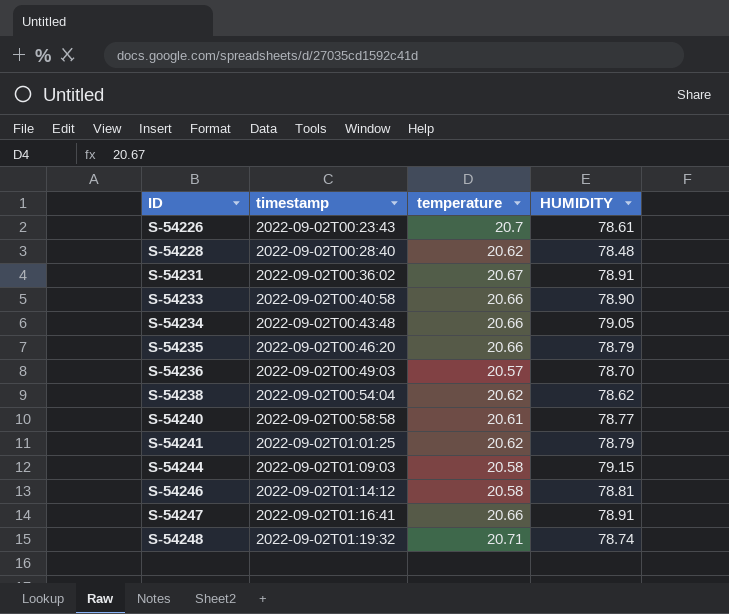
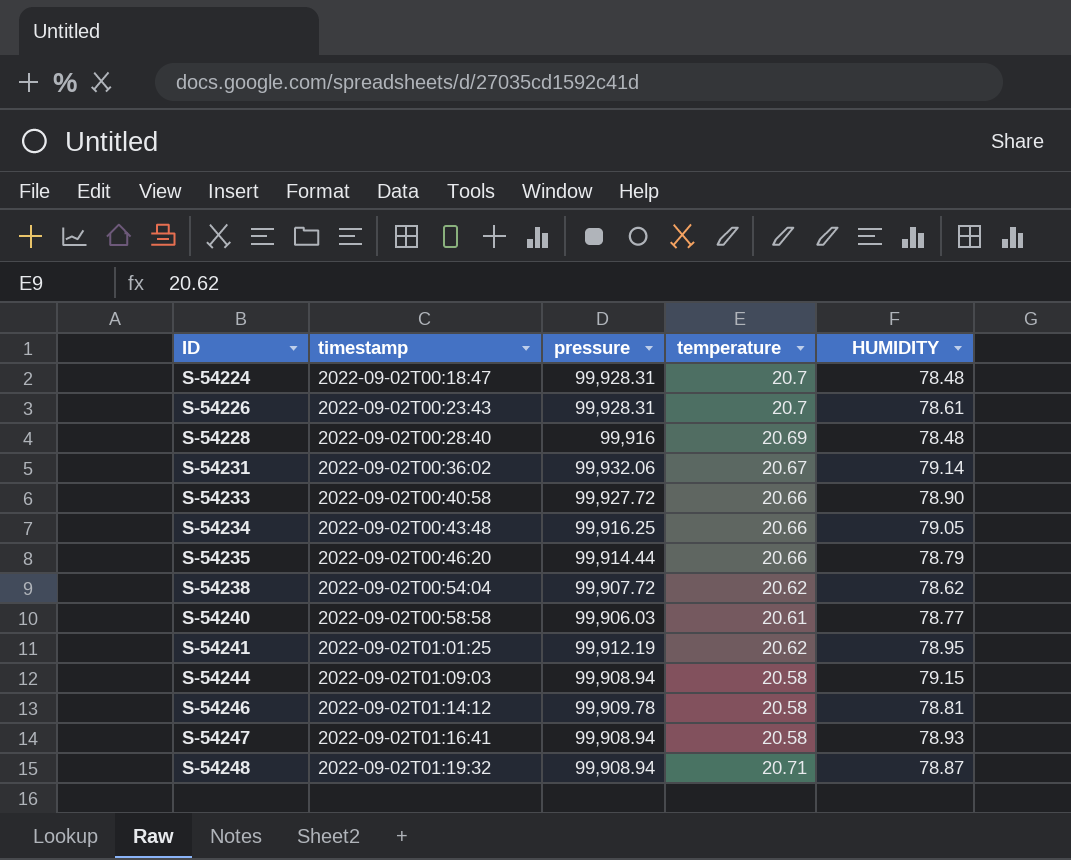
column pressure | position: none -> 3
row S-54236: 2022-09-02T00:49:03 | 20.57 | 78.70 -> none
row S-54224: none -> 2022-09-02T00:18:47 | 99,928.31 | 20.7 | 78.48
S-54228 | temperature: 20.62 -> 20.69
S-54231 | HUMIDITY: 78.91 -> 79.14
S-54241 | HUMIDITY: 78.79 -> 78.95
S-54247 | temperature: 20.66 -> 20.58
S-54247 | HUMIDITY: 78.91 -> 78.93
S-54248 | HUMIDITY: 78.74 -> 78.87

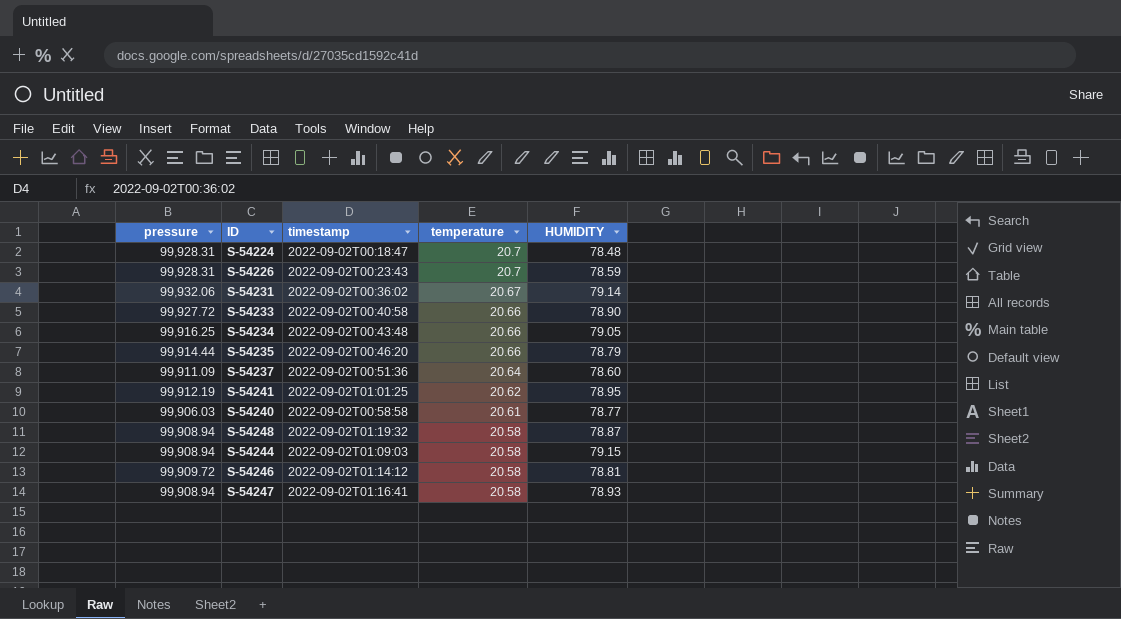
row order: ID ascending -> temperature descending
column pressure | position: 3 -> 1
row S-54228: 2022-09-02T00:28:40 | 99,916 | 20.69 | 78.48 -> none
row S-54238: 2022-09-02T00:54:04 | 99,907.72 | 20.62 | 78.62 -> none
S-54226 | HUMIDITY: 78.61 -> 78.59
row S-54237: none -> 99,911.09 | 2022-09-02T00:51:36 | 20.64 | 78.60
S-54248 | temperature: 20.71 -> 20.58
S-54246 | pressure: 99,909.78 -> 99,909.72

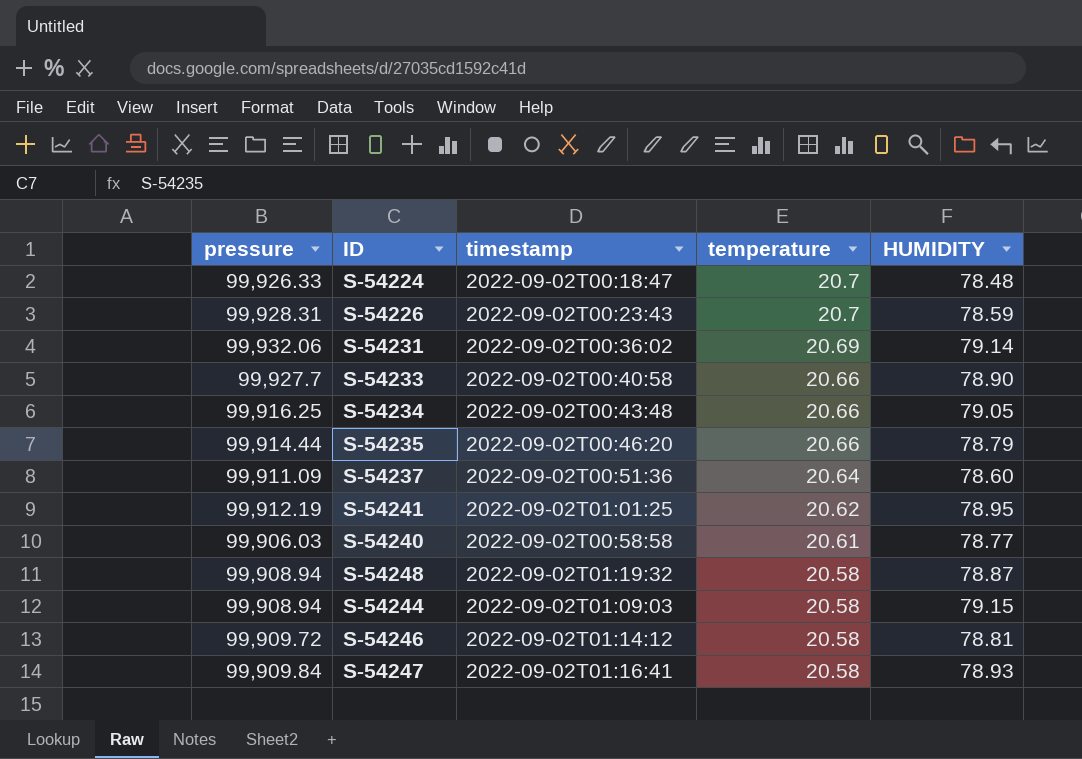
S-54224 | pressure: 99,928.31 -> 99,926.33
S-54231 | temperature: 20.67 -> 20.69
S-54233 | pressure: 99,927.72 -> 99,927.7
S-54247 | pressure: 99,908.94 -> 99,909.84

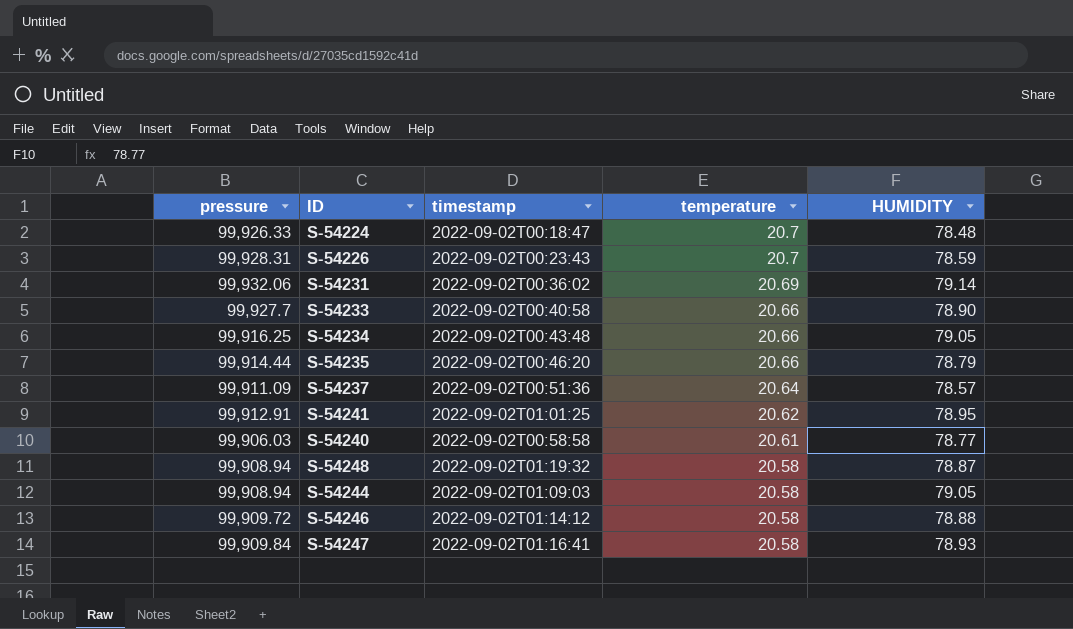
S-54237 | HUMIDITY: 78.60 -> 78.57
S-54241 | pressure: 99,912.19 -> 99,912.91
S-54244 | HUMIDITY: 79.15 -> 79.05
S-54246 | HUMIDITY: 78.81 -> 78.88

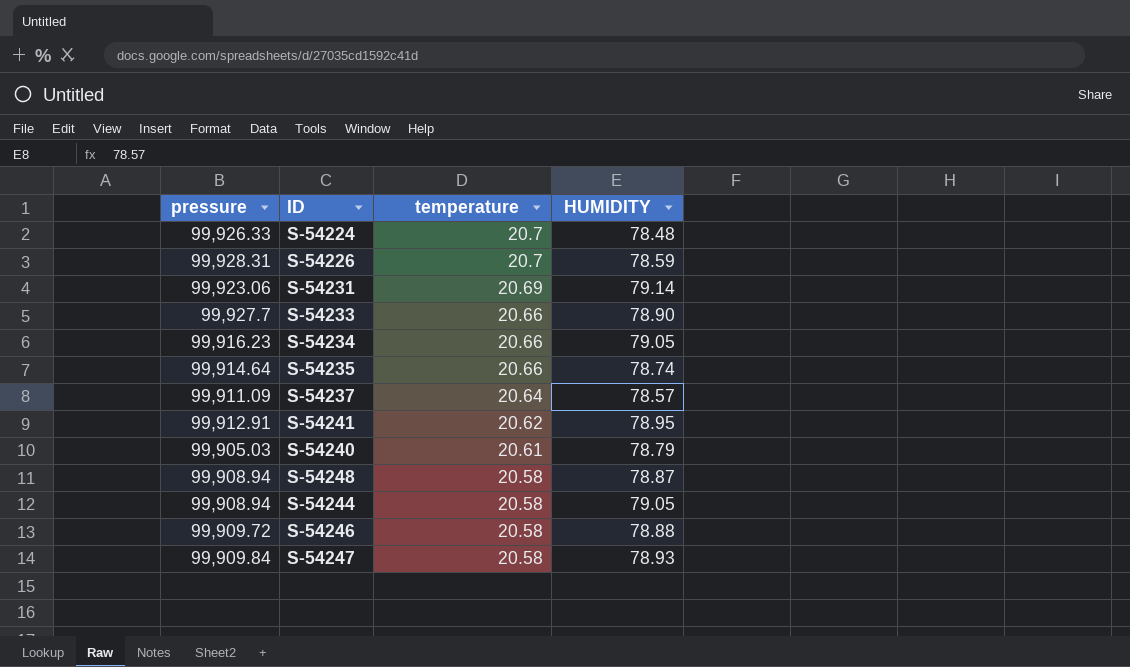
column timestamp | position: 3 -> none
S-54231 | pressure: 99,932.06 -> 99,923.06
S-54234 | pressure: 99,916.25 -> 99,916.23
S-54235 | pressure: 99,914.44 -> 99,914.64
S-54235 | HUMIDITY: 78.79 -> 78.74
S-54240 | pressure: 99,906.03 -> 99,905.03
S-54240 | HUMIDITY: 78.77 -> 78.79

